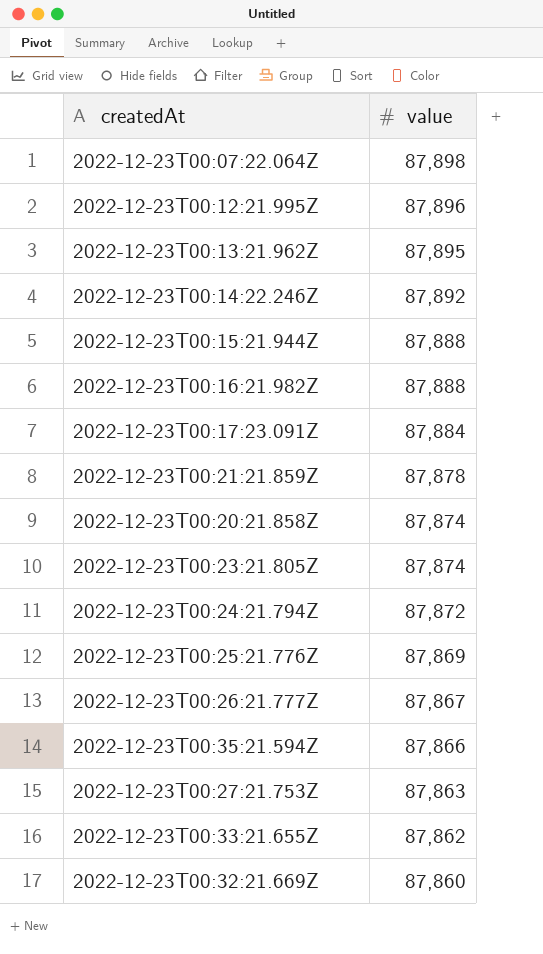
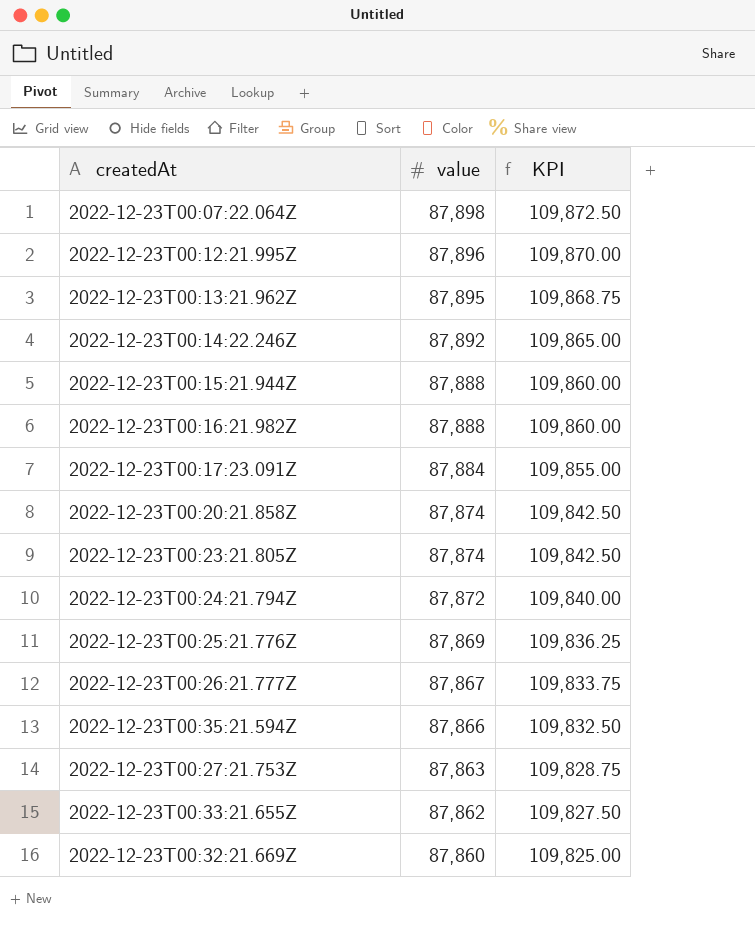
column KPI | formula: none -> [value] * 1.25
row 2022-12-23T00:21:21.859Z: 87,878 -> none

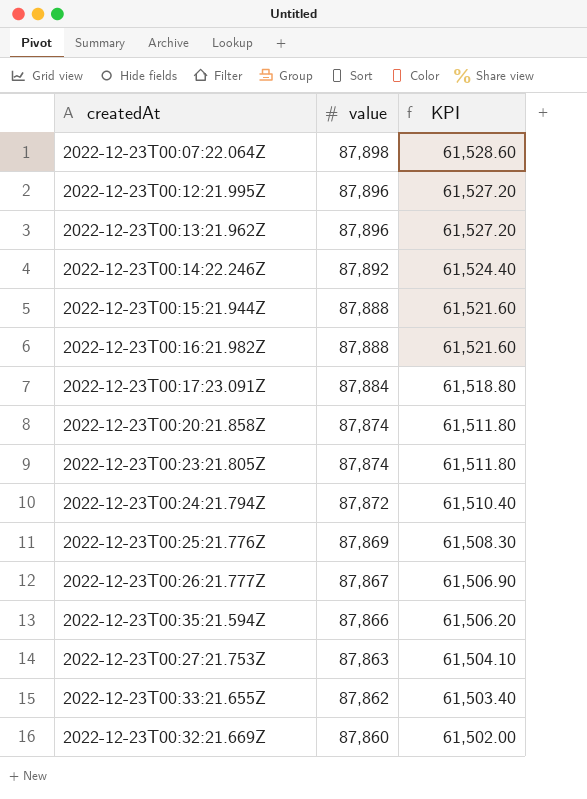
column KPI | formula: [value] * 1.25 -> [value] * 0.7
2022-12-23T00:13:21.962Z | value: 87,895 -> 87,896

